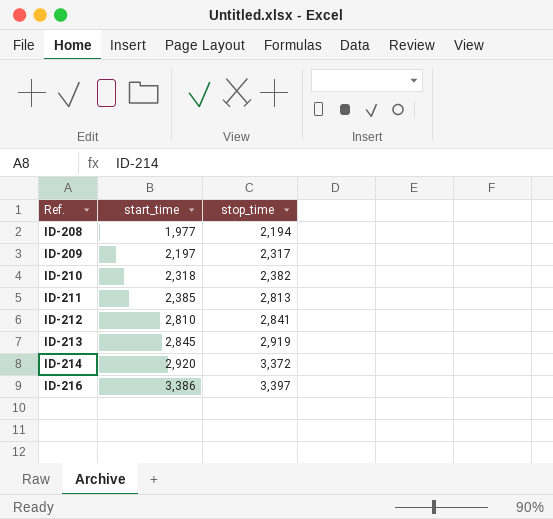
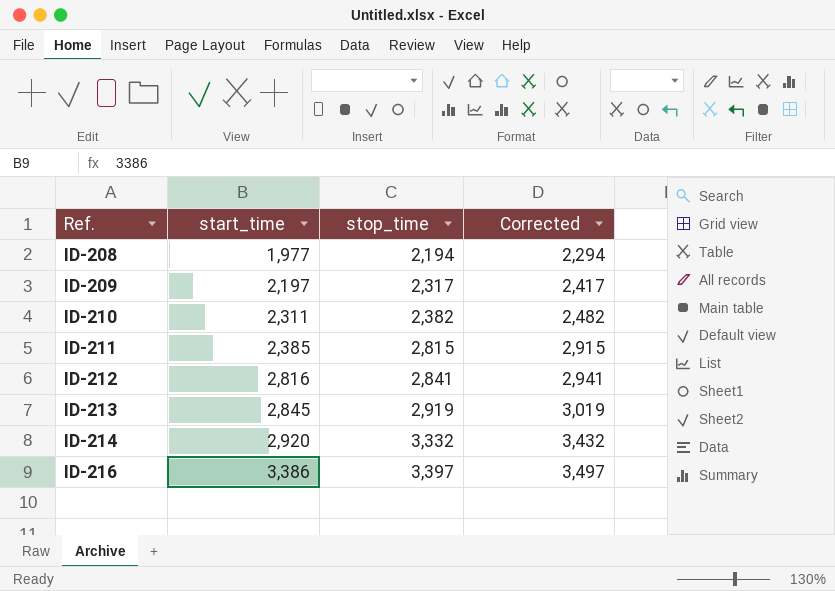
column Corrected | formula: none -> [stop_time] + 100
ID-210 | start_time: 2,318 -> 2,311
ID-211 | stop_time: 2,813 -> 2,815
ID-212 | start_time: 2,810 -> 2,816
ID-214 | stop_time: 3,372 -> 3,332

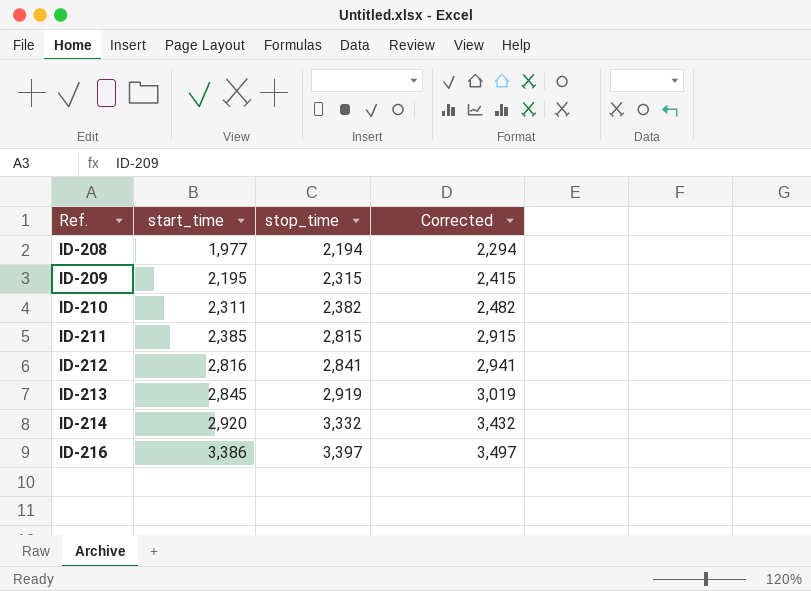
ID-209 | start_time: 2,197 -> 2,195
ID-209 | stop_time: 2,317 -> 2,315
ID-209 | Corrected: 2,417 -> 2,415

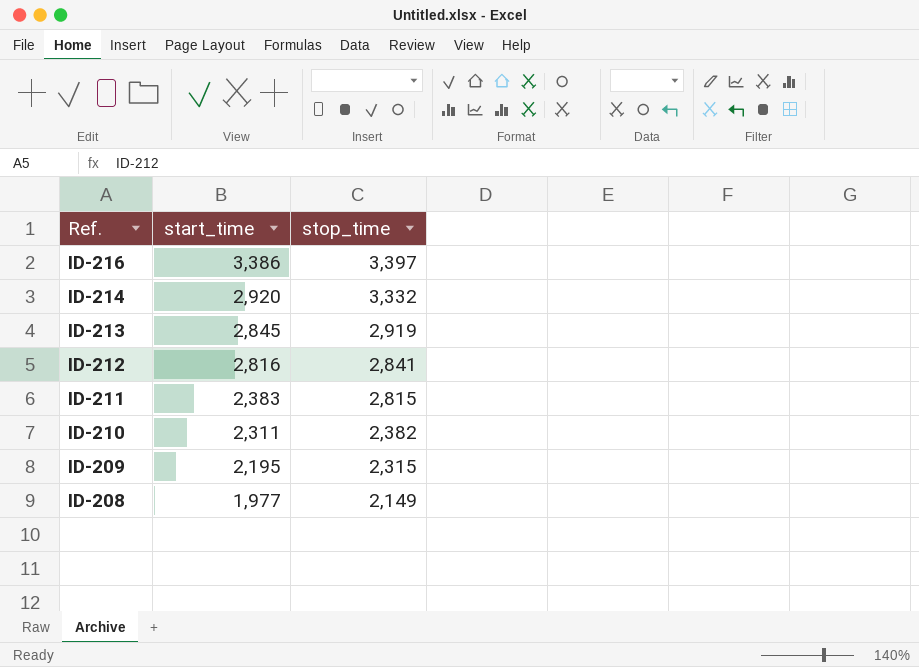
row order: Ref. ascending -> Ref. descending
column Corrected | formula: [stop_time] + 100 -> none
ID-211 | start_time: 2,385 -> 2,383
ID-208 | stop_time: 2,194 -> 2,149

